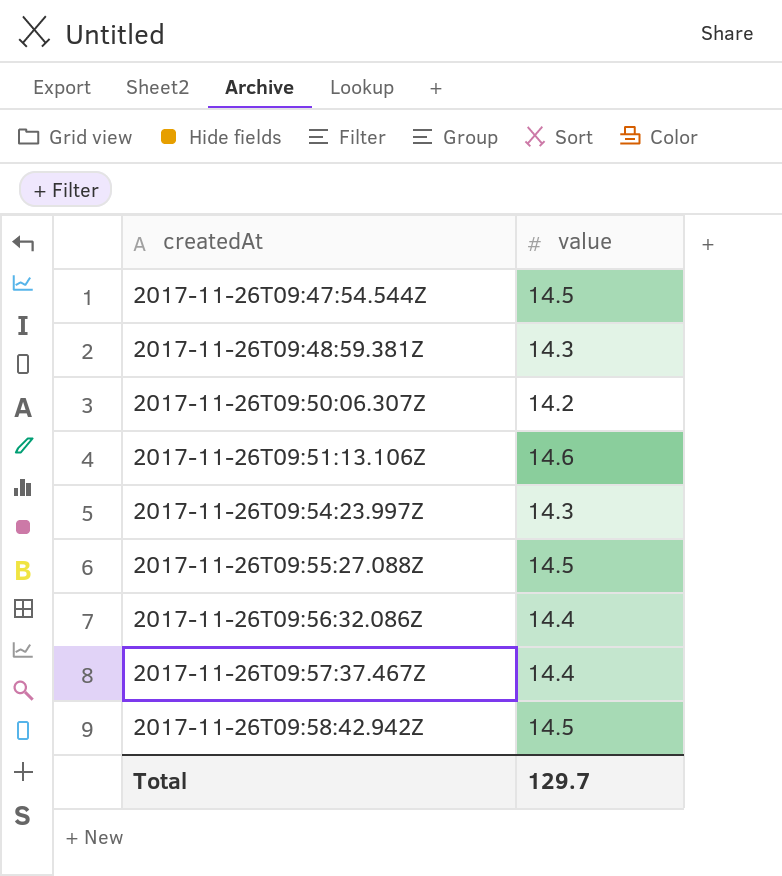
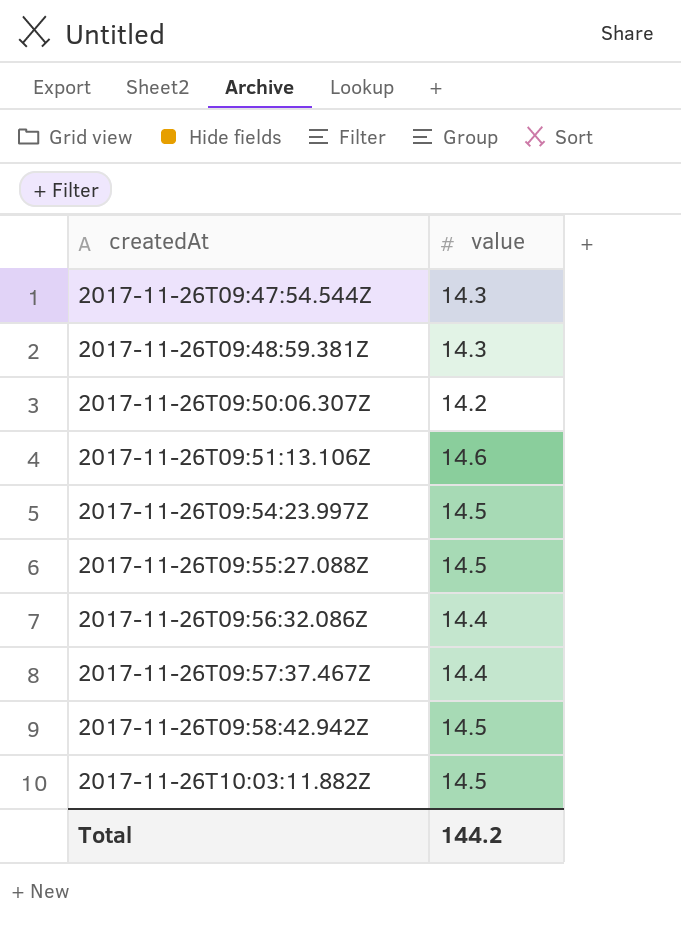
2017-11-26T09:47:54.544Z | value: 14.5 -> 14.3
2017-11-26T09:54:23.997Z | value: 14.3 -> 14.5
row 2017-11-26T10:03:11.882Z: none -> 14.5
Total | value: 129.7 -> 144.2

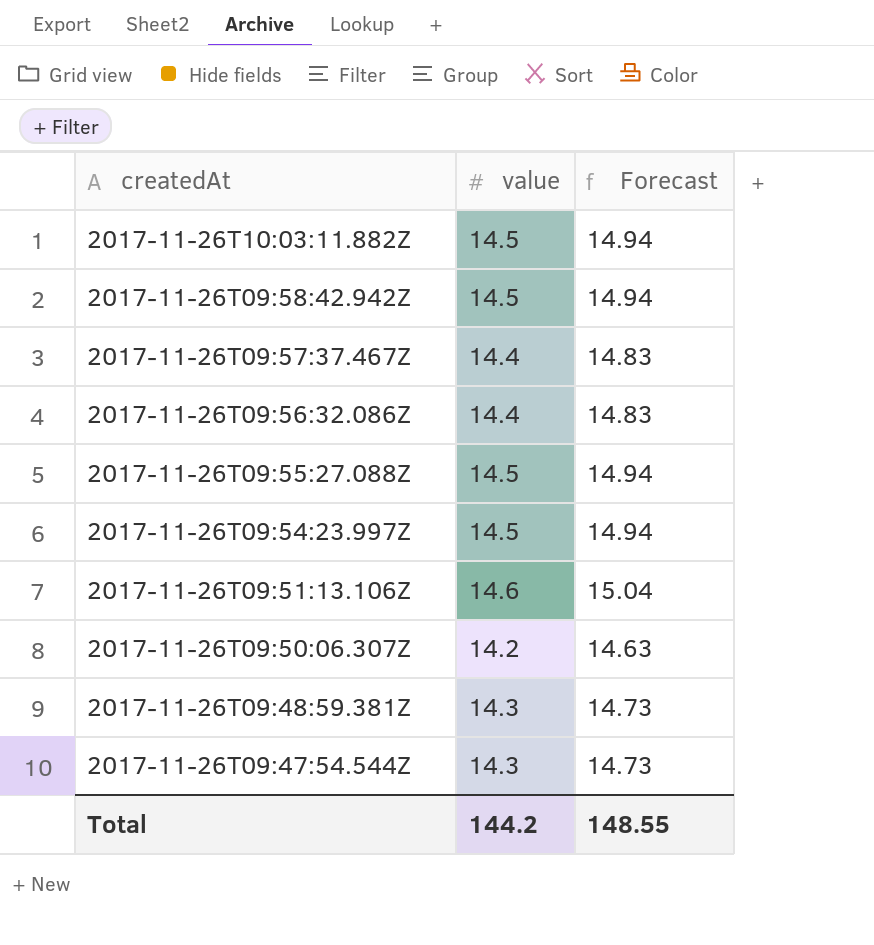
row order: createdAt ascending -> createdAt descending
column Forecast | formula: none -> [value] * 1.03

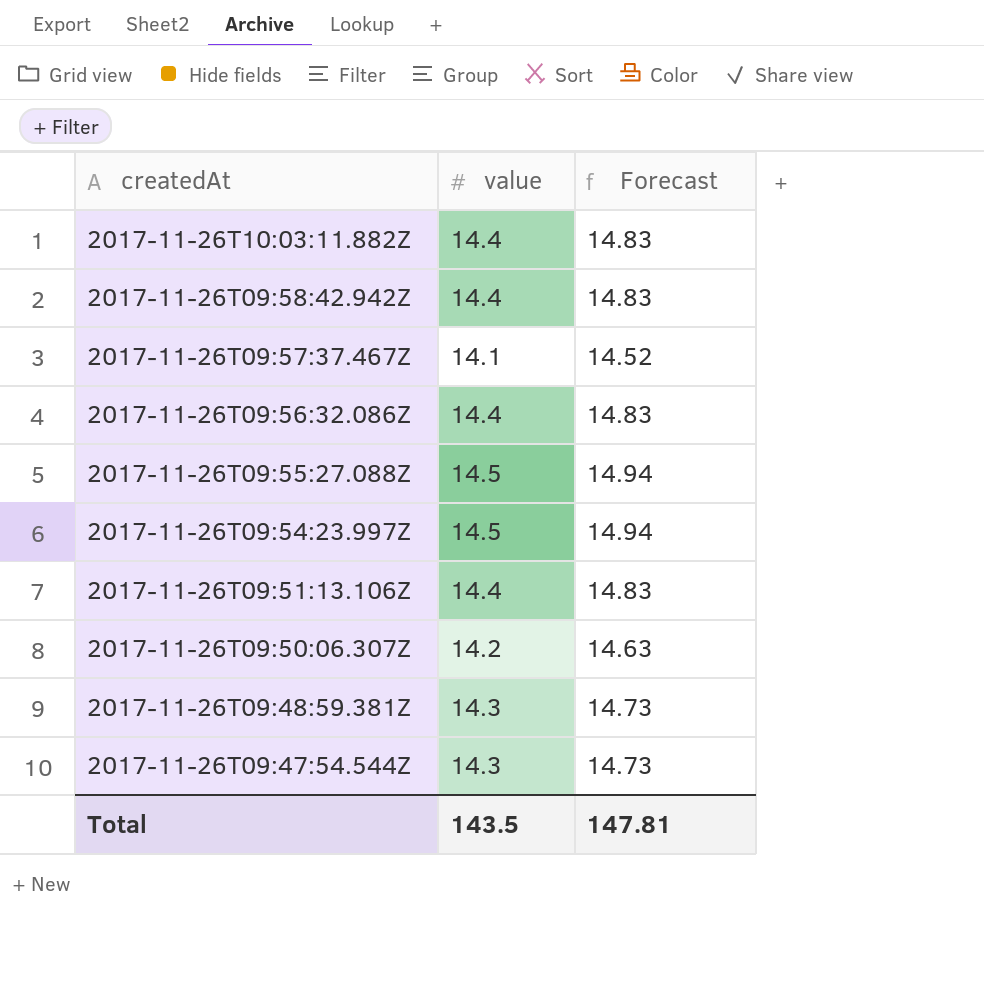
2017-11-26T10:03:11.882Z | value: 14.5 -> 14.4
2017-11-26T10:03:11.882Z | Forecast: 14.94 -> 14.83
2017-11-26T09:58:42.942Z | value: 14.5 -> 14.4
2017-11-26T09:58:42.942Z | Forecast: 14.94 -> 14.83
2017-11-26T09:57:37.467Z | value: 14.4 -> 14.1
2017-11-26T09:57:37.467Z | Forecast: 14.83 -> 14.52
2017-11-26T09:51:13.106Z | value: 14.6 -> 14.4
2017-11-26T09:51:13.106Z | Forecast: 15.04 -> 14.83
Total | value: 144.2 -> 143.5
Total | Forecast: 148.55 -> 147.81

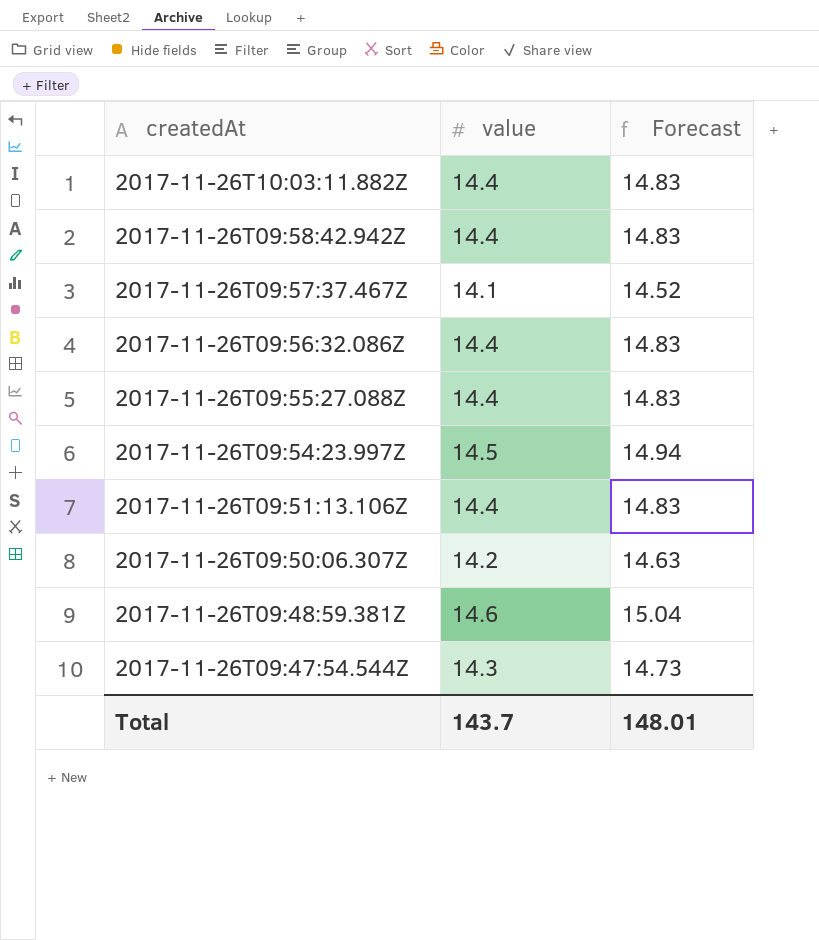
2017-11-26T09:55:27.088Z | value: 14.5 -> 14.4
2017-11-26T09:55:27.088Z | Forecast: 14.94 -> 14.83
2017-11-26T09:48:59.381Z | value: 14.3 -> 14.6
2017-11-26T09:48:59.381Z | Forecast: 14.73 -> 15.04
Total | value: 143.5 -> 143.7
Total | Forecast: 147.81 -> 148.01

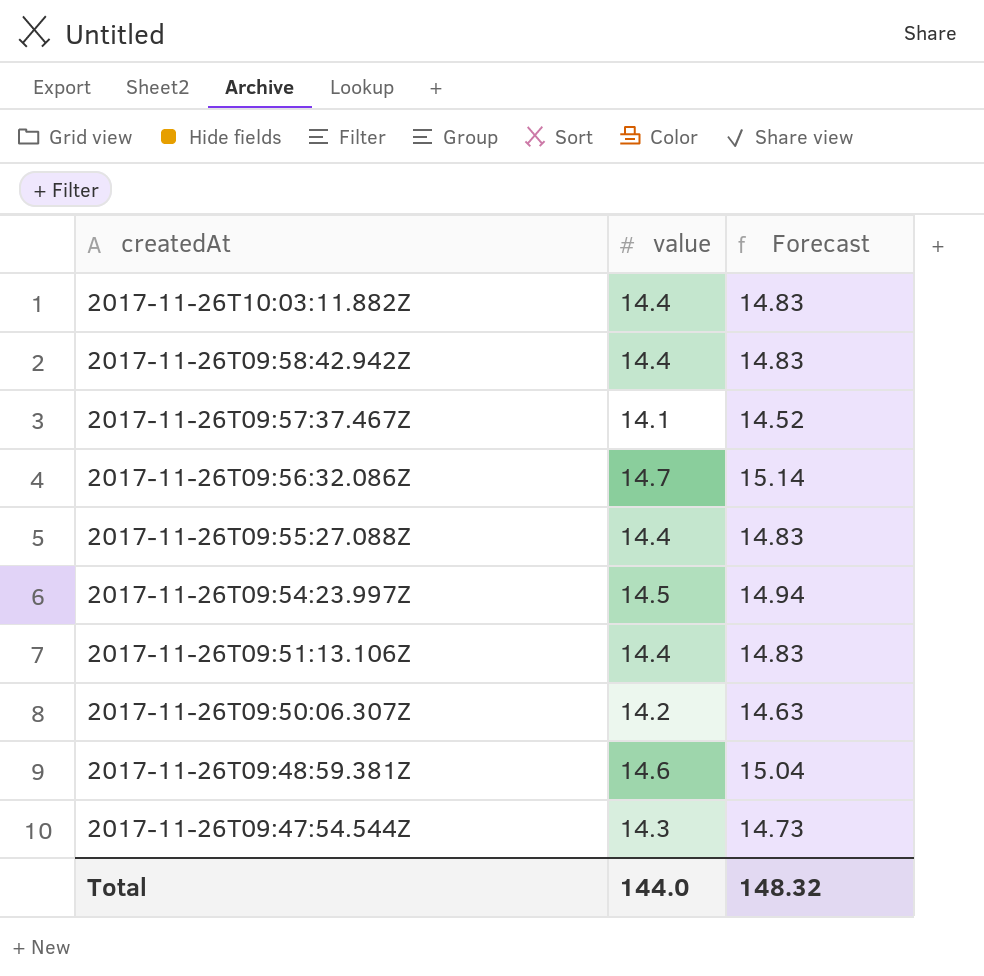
2017-11-26T09:56:32.086Z | value: 14.4 -> 14.7
2017-11-26T09:56:32.086Z | Forecast: 14.83 -> 15.14
Total | value: 143.7 -> 144.0
Total | Forecast: 148.01 -> 148.32

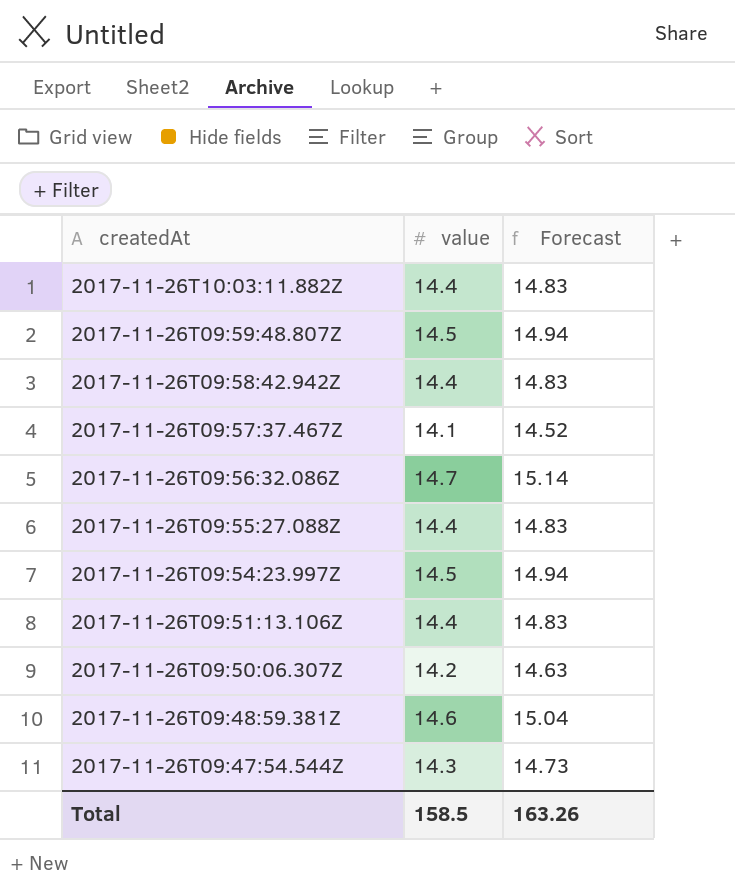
row 2017-11-26T09:59:48.807Z: none -> 14.5 | 14.94
Total | value: 144.0 -> 158.5
Total | Forecast: 148.32 -> 163.26

